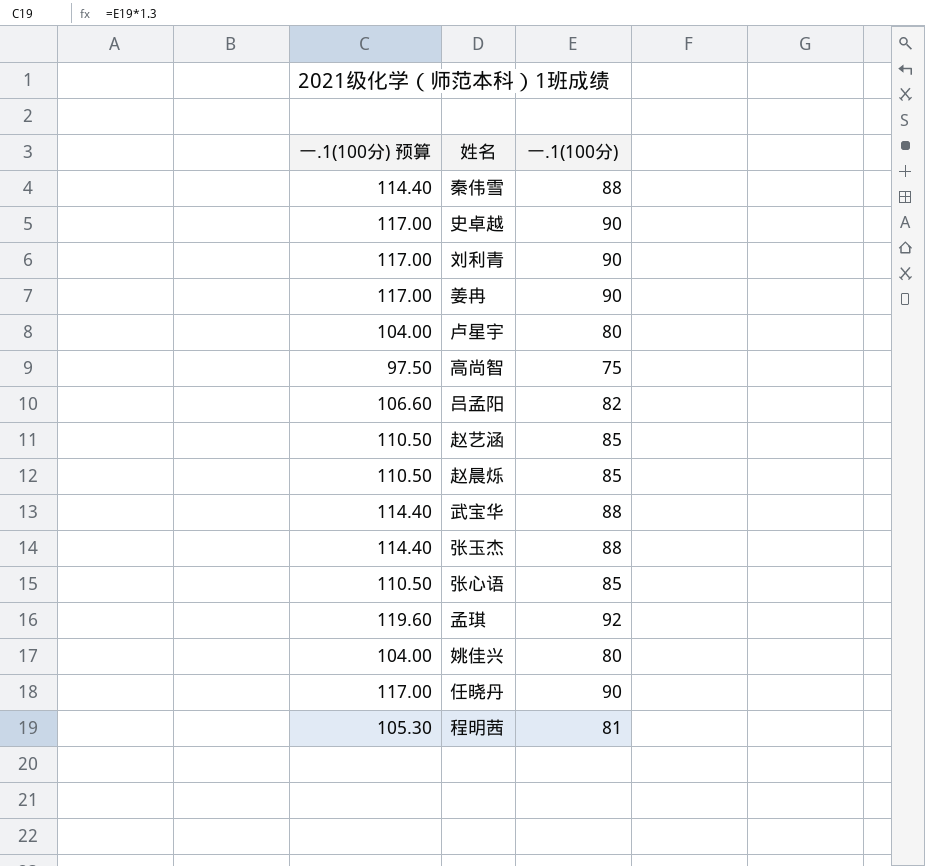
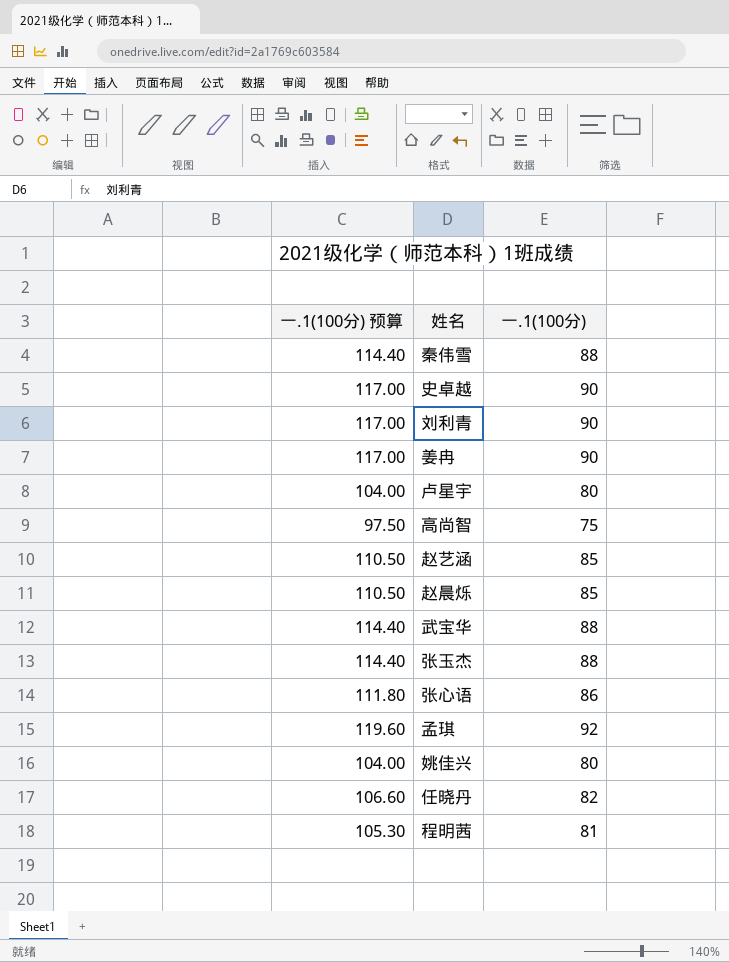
row 吕孟阳: 106.60 | 82 -> none
张心语 | 一.1(100分) 预算: 110.50 -> 111.80
张心语 | 一.1(100分): 85 -> 86
任晓丹 | 一.1(100分) 预算: 117.00 -> 106.60
任晓丹 | 一.1(100分): 90 -> 82

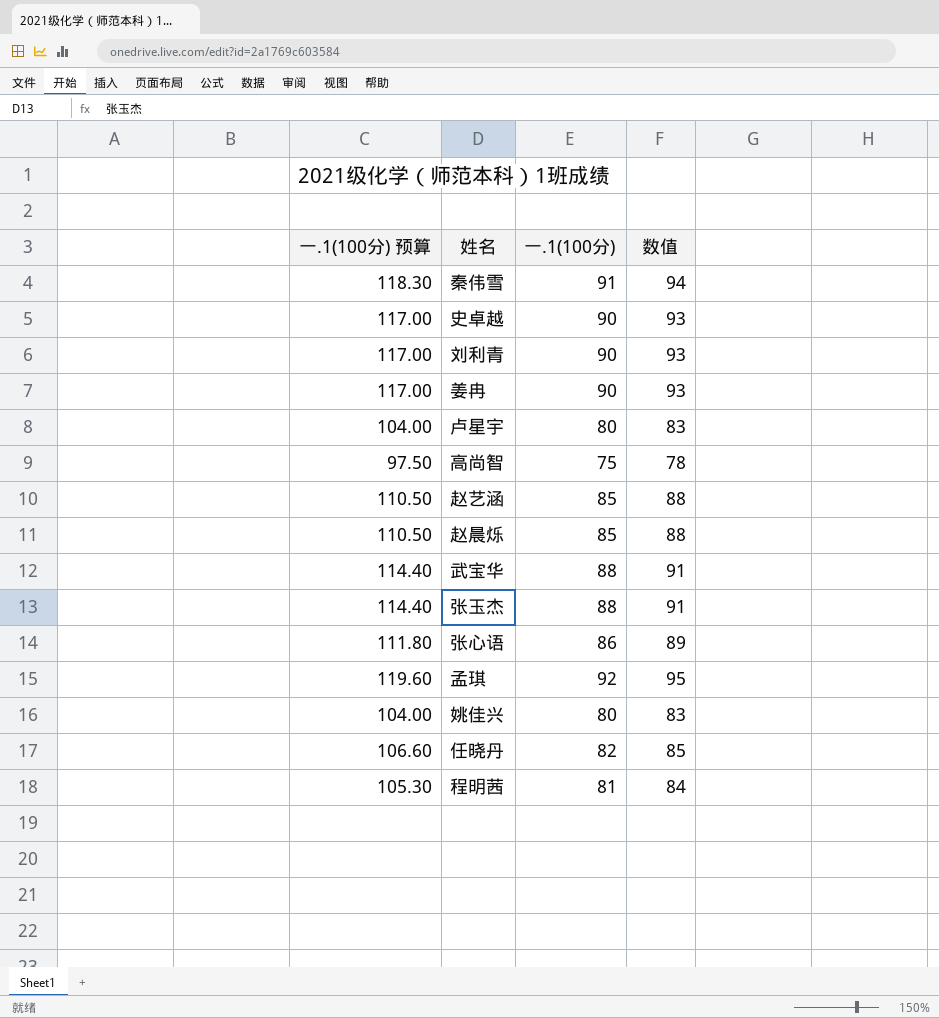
column 数值 | formula: none -> [一.1(100分)] + 3
秦伟雪 | 一.1(100分) 预算: 114.40 -> 118.30
秦伟雪 | 一.1(100分): 88 -> 91

